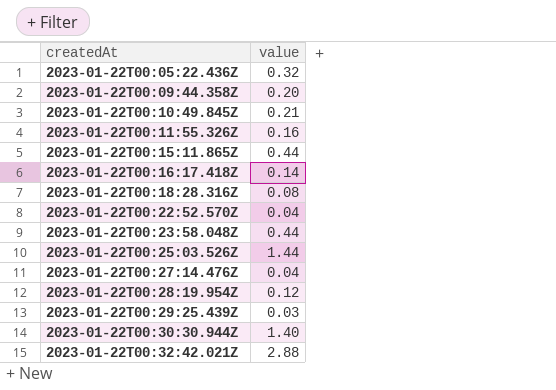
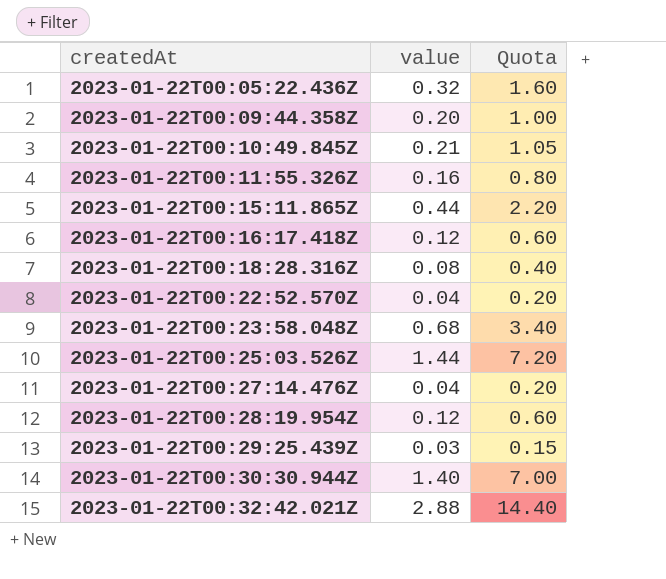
column Quota | formula: none -> [value] * 5
2023-01-22T00:16:17.418Z | value: 0.14 -> 0.12
2023-01-22T00:23:58.048Z | value: 0.44 -> 0.68

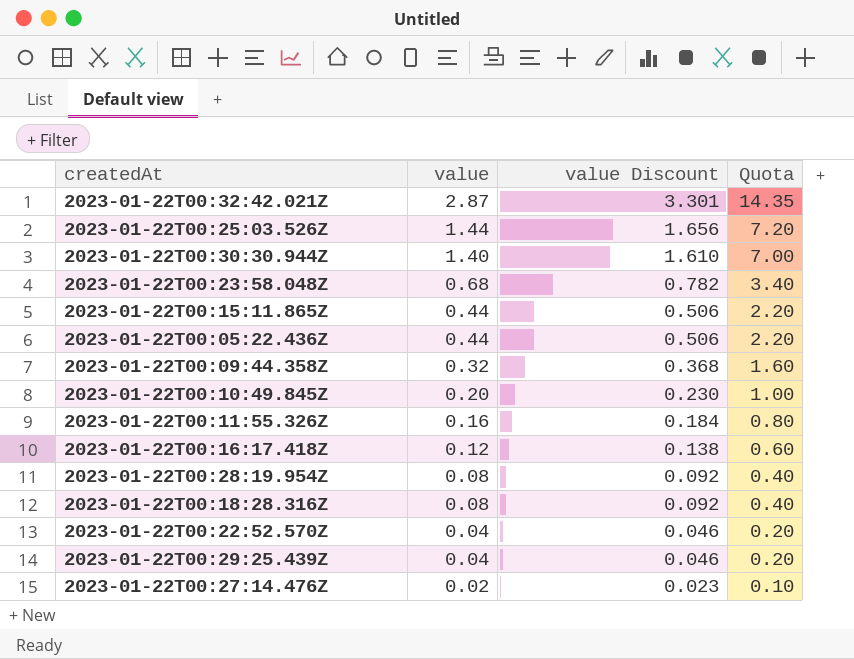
row order: createdAt ascending -> value descending
column value Discount | formula: none -> [value] * 1.15
2023-01-22T00:32:42.021Z | value: 2.88 -> 2.87
2023-01-22T00:32:42.021Z | Quota: 14.40 -> 14.35
2023-01-22T00:05:22.436Z | value: 0.32 -> 0.44
2023-01-22T00:05:22.436Z | Quota: 1.60 -> 2.20
2023-01-22T00:09:44.358Z | value: 0.20 -> 0.32
2023-01-22T00:09:44.358Z | Quota: 1.00 -> 1.60
2023-01-22T00:10:49.845Z | value: 0.21 -> 0.20
2023-01-22T00:10:49.845Z | Quota: 1.05 -> 1.00
2023-01-22T00:28:19.954Z | value: 0.12 -> 0.08
2023-01-22T00:28:19.954Z | Quota: 0.60 -> 0.40
2023-01-22T00:29:25.439Z | value: 0.03 -> 0.04
2023-01-22T00:29:25.439Z | Quota: 0.15 -> 0.20
2023-01-22T00:27:14.476Z | value: 0.04 -> 0.02
2023-01-22T00:27:14.476Z | Quota: 0.20 -> 0.10

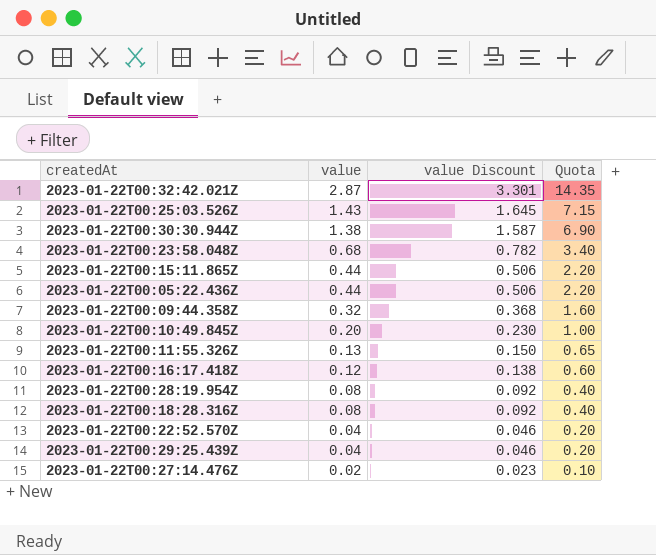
2023-01-22T00:25:03.526Z | value: 1.44 -> 1.43
2023-01-22T00:25:03.526Z | value Discount: 1.656 -> 1.645
2023-01-22T00:25:03.526Z | Quota: 7.20 -> 7.15
2023-01-22T00:30:30.944Z | value: 1.40 -> 1.38
2023-01-22T00:30:30.944Z | value Discount: 1.610 -> 1.587
2023-01-22T00:30:30.944Z | Quota: 7.00 -> 6.90
2023-01-22T00:11:55.326Z | value: 0.16 -> 0.13
2023-01-22T00:11:55.326Z | value Discount: 0.184 -> 0.150
2023-01-22T00:11:55.326Z | Quota: 0.80 -> 0.65

